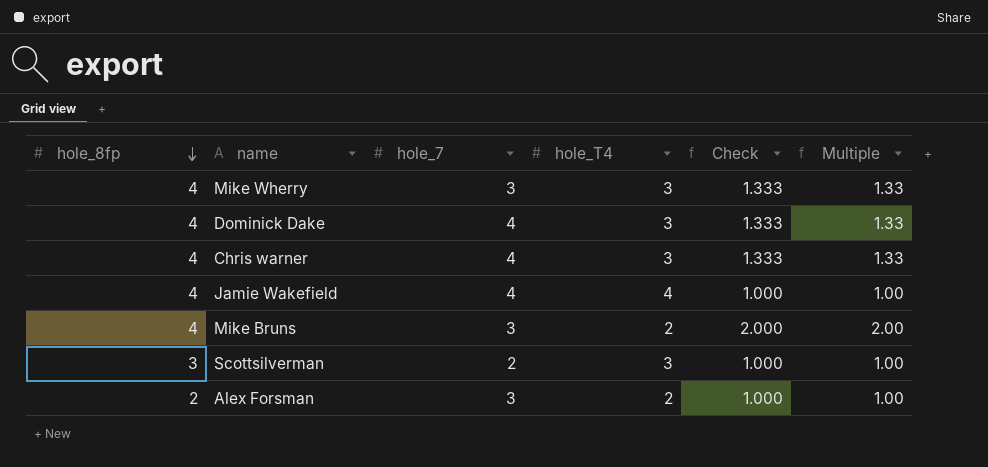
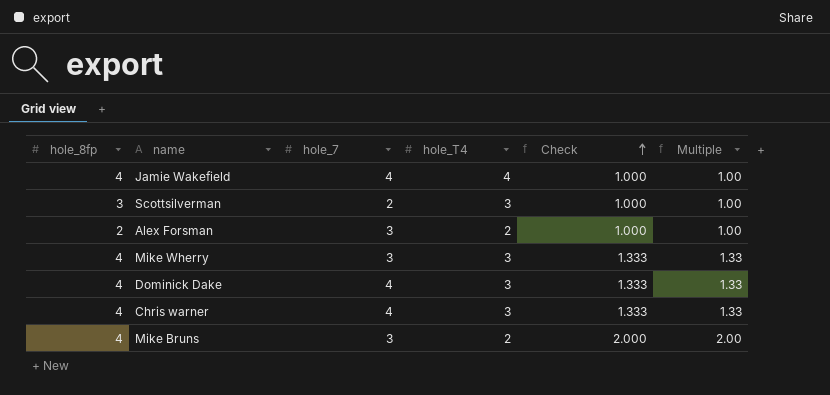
row order: hole_8fp descending -> Check ascending

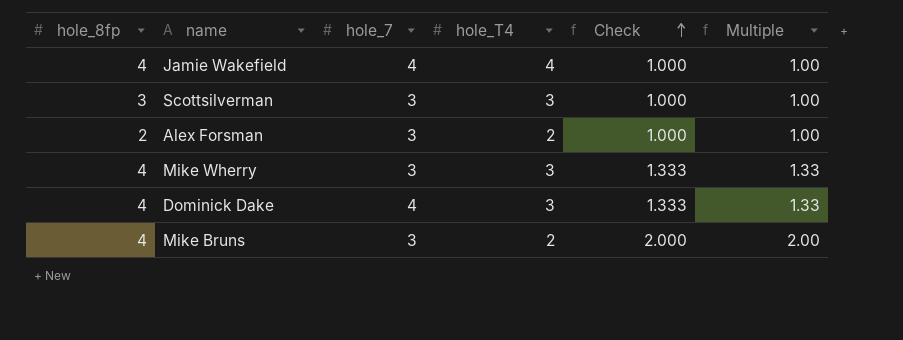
row Chris warner: 4 | 4 | 3 | 1.333 | 1.33 -> none
Scottsilverman | hole_7: 2 -> 3

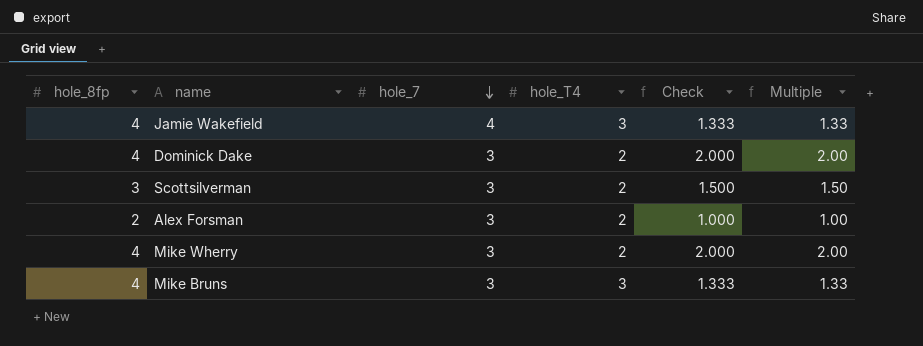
row order: Check ascending -> hole_7 descending
Jamie Wakefield | hole_T4: 4 -> 3
Jamie Wakefield | Check: 1.000 -> 1.333
Jamie Wakefield | Multiple: 1.00 -> 1.33
Dominick Dake | hole_7: 4 -> 3
Dominick Dake | hole_T4: 3 -> 2
Dominick Dake | Check: 1.333 -> 2.000
Dominick Dake | Multiple: 1.33 -> 2.00
Scottsilverman | hole_T4: 3 -> 2
Scottsilverman | Check: 1.000 -> 1.500
Scottsilverman | Multiple: 1.00 -> 1.50
Mike Wherry | hole_T4: 3 -> 2
Mike Wherry | Check: 1.333 -> 2.000
Mike Wherry | Multiple: 1.33 -> 2.00
Mike Bruns | hole_T4: 2 -> 3
Mike Bruns | Check: 2.000 -> 1.333
Mike Bruns | Multiple: 2.00 -> 1.33

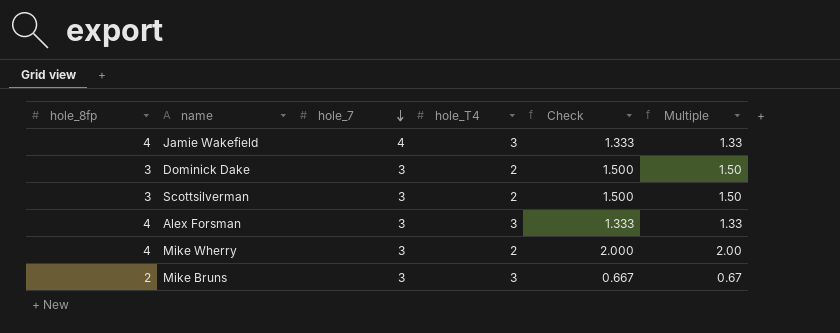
Dominick Dake | hole_8fp: 4 -> 3
Dominick Dake | Check: 2.000 -> 1.500
Dominick Dake | Multiple: 2.00 -> 1.50
Alex Forsman | hole_8fp: 2 -> 4
Alex Forsman | hole_T4: 2 -> 3
Alex Forsman | Check: 1.000 -> 1.333
Alex Forsman | Multiple: 1.00 -> 1.33
Mike Bruns | hole_8fp: 4 -> 2
Mike Bruns | Check: 1.333 -> 0.667
Mike Bruns | Multiple: 1.33 -> 0.67

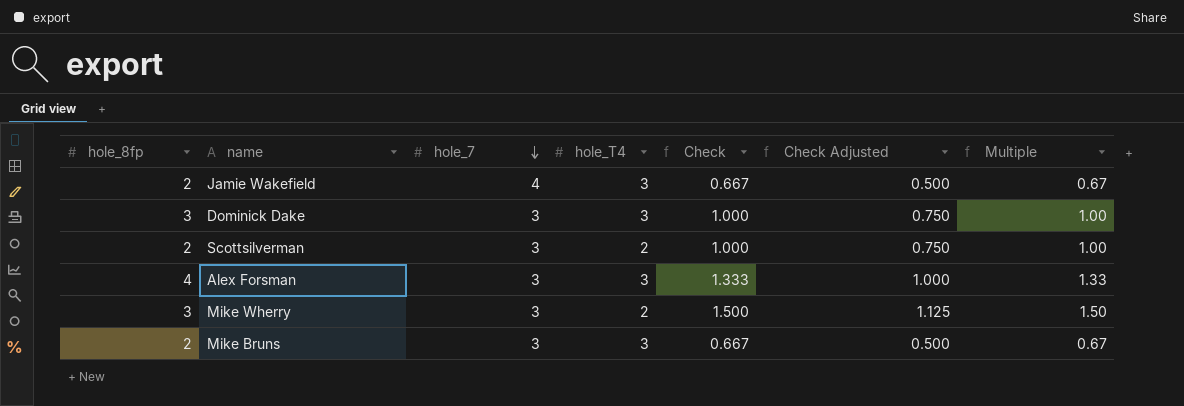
column Check Adjusted | formula: none -> [Check] * 0.75
Jamie Wakefield | hole_8fp: 4 -> 2
Jamie Wakefield | Check: 1.333 -> 0.667
Jamie Wakefield | Multiple: 1.33 -> 0.67
Dominick Dake | hole_T4: 2 -> 3
Dominick Dake | Check: 1.500 -> 1.000
Dominick Dake | Multiple: 1.50 -> 1.00
Scottsilverman | hole_8fp: 3 -> 2
Scottsilverman | Check: 1.500 -> 1.000
Scottsilverman | Multiple: 1.50 -> 1.00
Mike Wherry | hole_8fp: 4 -> 3
Mike Wherry | Check: 2.000 -> 1.500
Mike Wherry | Multiple: 2.00 -> 1.50

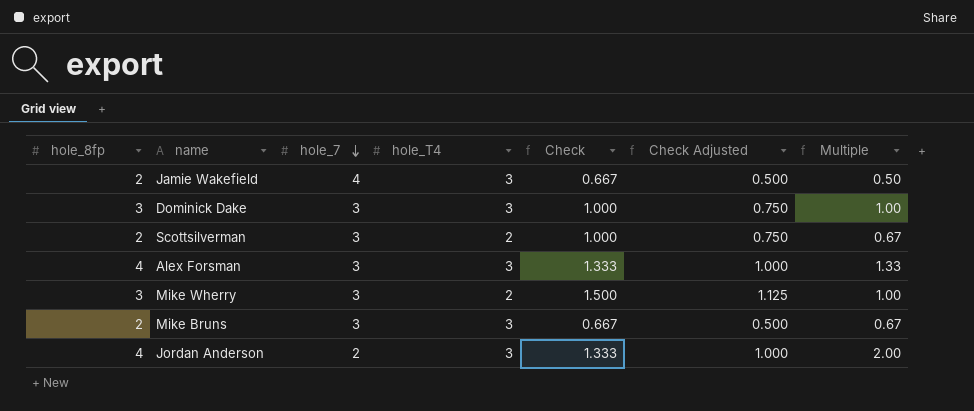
column Multiple | formula: [hole_8fp] / [hole_T4] -> [hole_8fp] / [hole_7]
row Jordan Anderson: none -> 4 | 2 | 3 | 1.333 | 1.000 | 2.00

